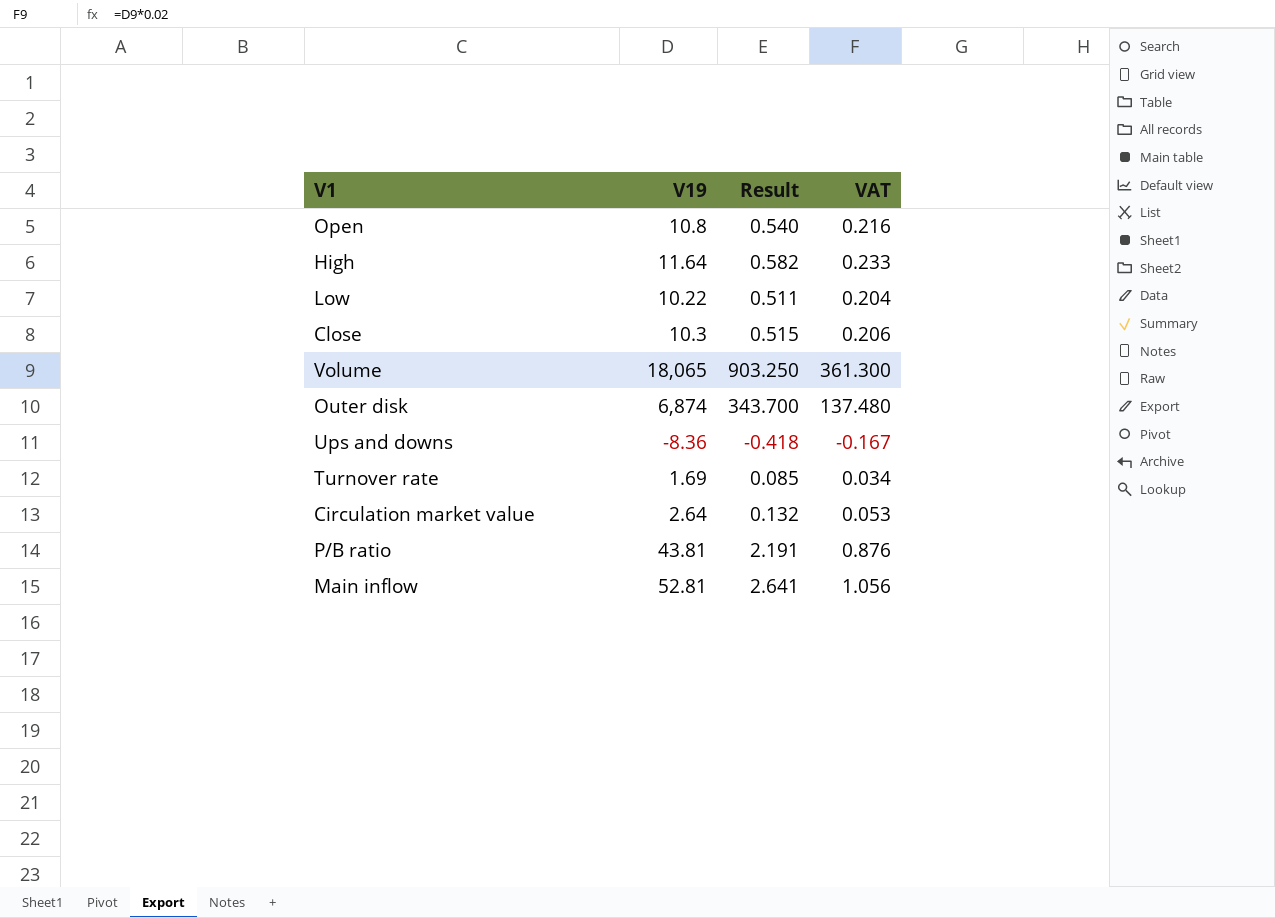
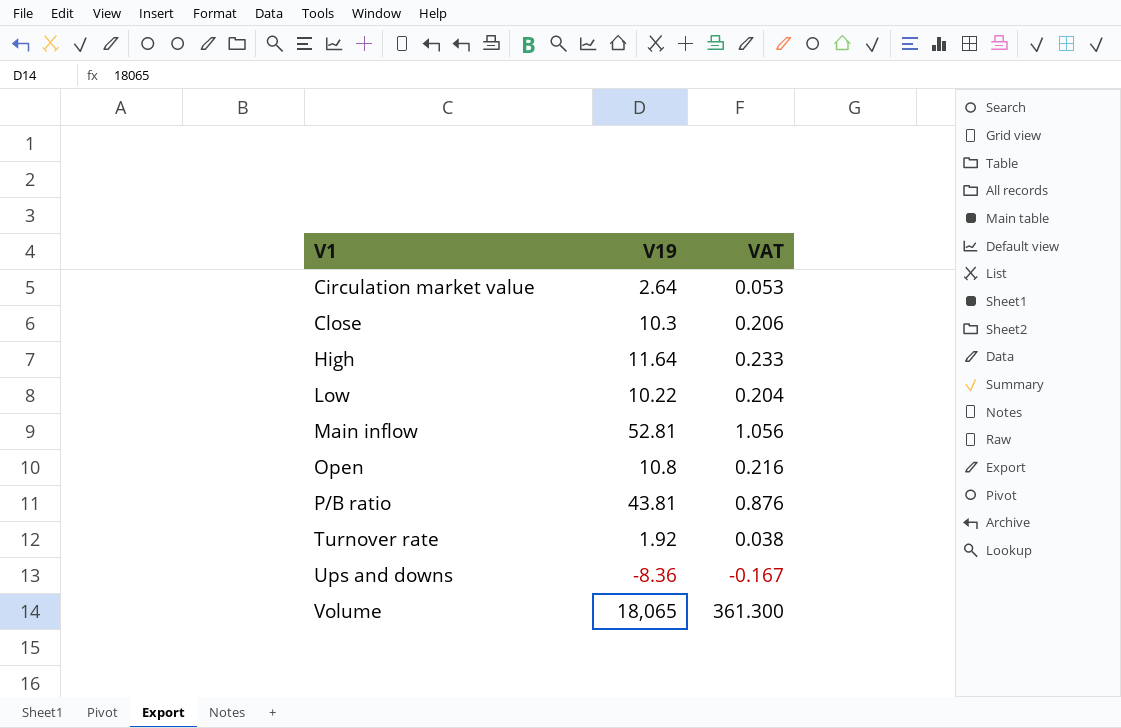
row order: none -> V1 ascending
column Result | formula: [V19] * 0.05 -> none
row Outer disk: 6,874 | 343.700 | 137.480 -> none
Turnover rate | V19: 1.69 -> 1.92
Turnover rate | VAT: 0.034 -> 0.038

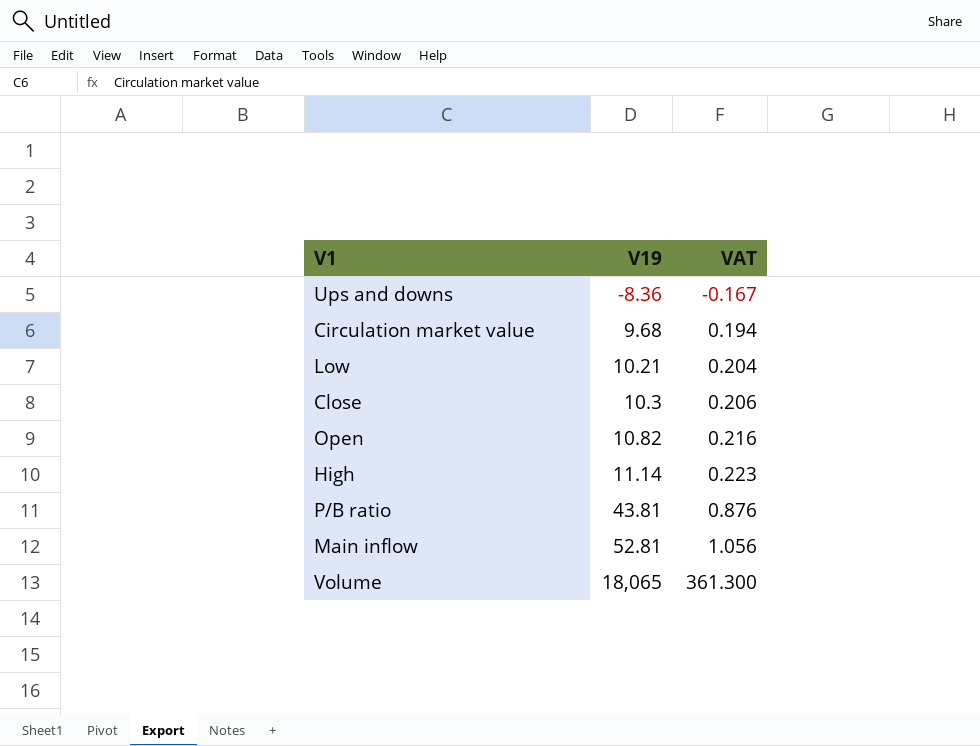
row order: V1 ascending -> V19 ascending
row Turnover rate: 1.92 | 0.038 -> none
Circulation market value | V19: 2.64 -> 9.68
Circulation market value | VAT: 0.053 -> 0.194
Low | V19: 10.22 -> 10.21
Open | V19: 10.8 -> 10.82
High | V19: 11.64 -> 11.14
High | VAT: 0.233 -> 0.223

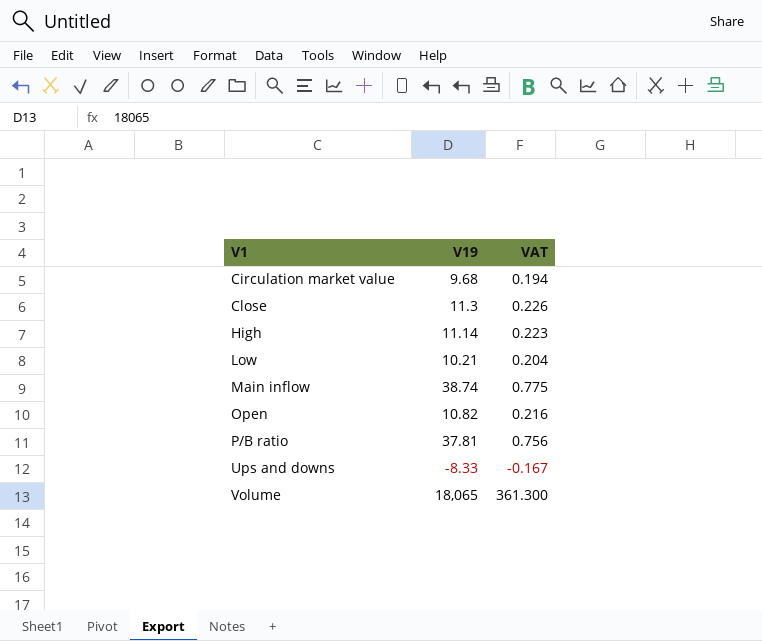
row order: V19 ascending -> V1 ascending
Close | V19: 10.3 -> 11.3
Close | VAT: 0.206 -> 0.226
Main inflow | V19: 52.81 -> 38.74
Main inflow | VAT: 1.056 -> 0.775
P/B ratio | V19: 43.81 -> 37.81
P/B ratio | VAT: 0.876 -> 0.756
Ups and downs | V19: -8.36 -> -8.33

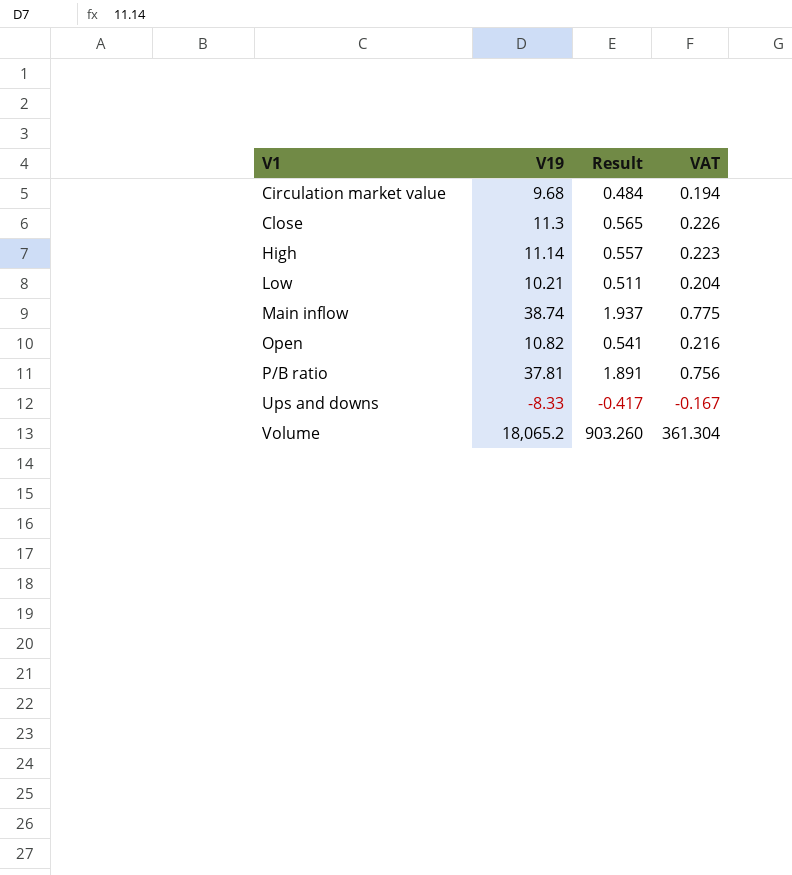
column Result | formula: none -> [V19] * 0.05
Volume | V19: 18,065 -> 18,065.2
Volume | VAT: 361.300 -> 361.304

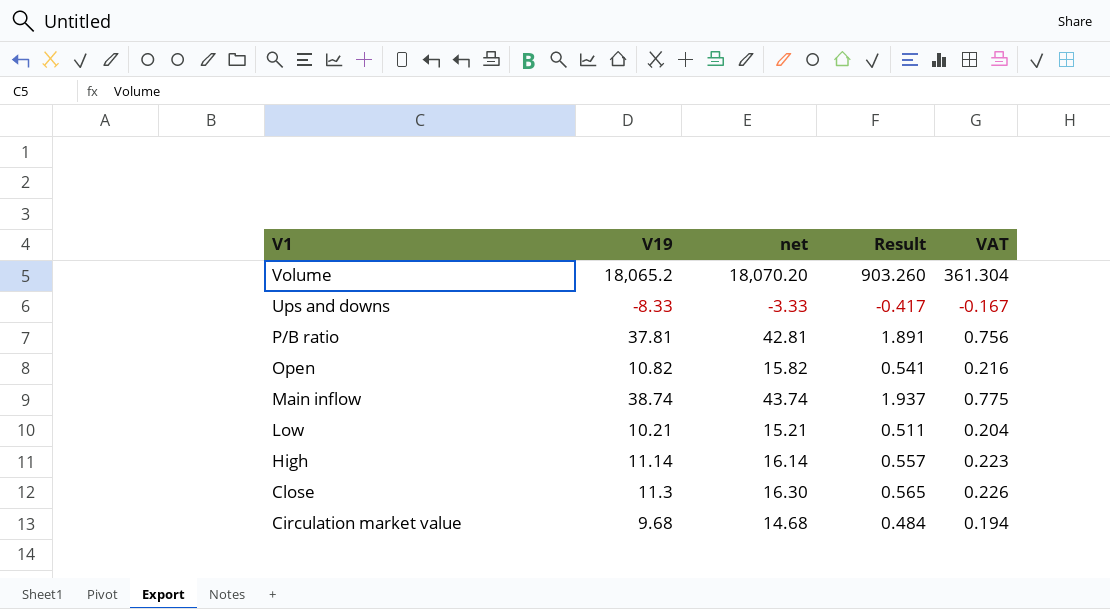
row order: V1 ascending -> V1 descending
column net | formula: none -> [V19] + 5

